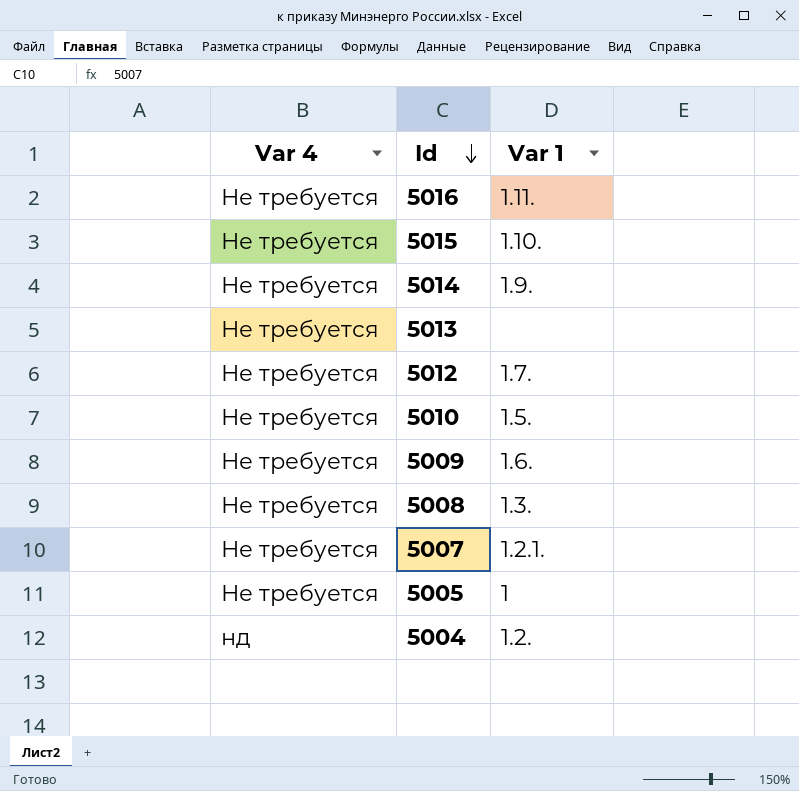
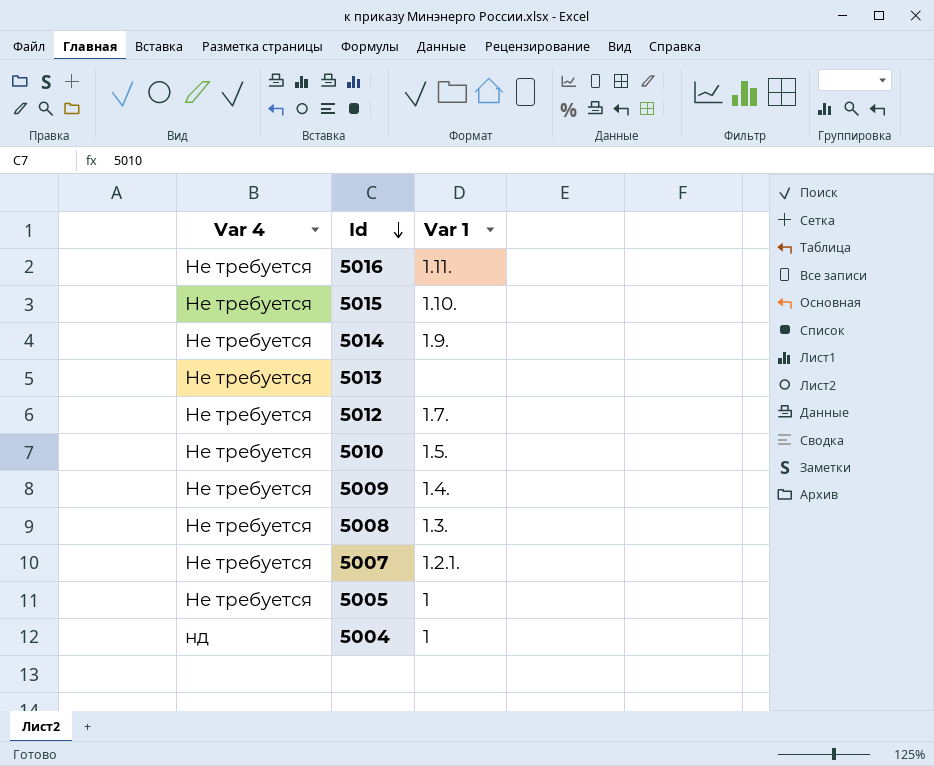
5009 | Var 1: 1.6. -> 1.4.
5004 | Var 1: 1.2. -> 1

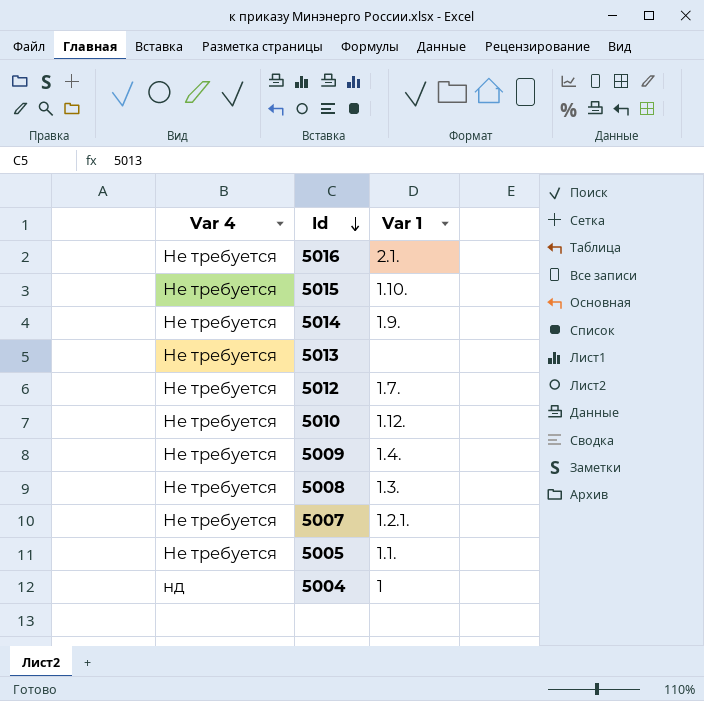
5016 | Var 1: 1.11. -> 2.1.
5010 | Var 1: 1.5. -> 1.12.
5005 | Var 1: 1 -> 1.1.

